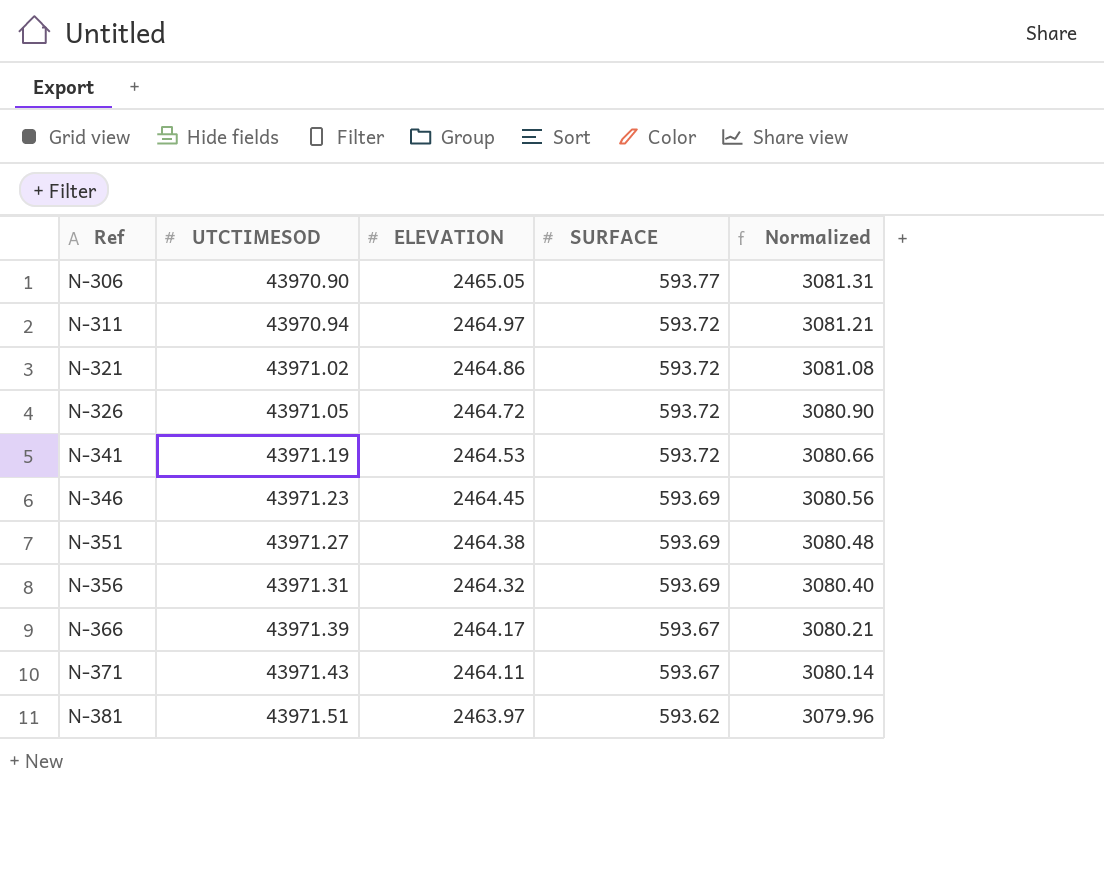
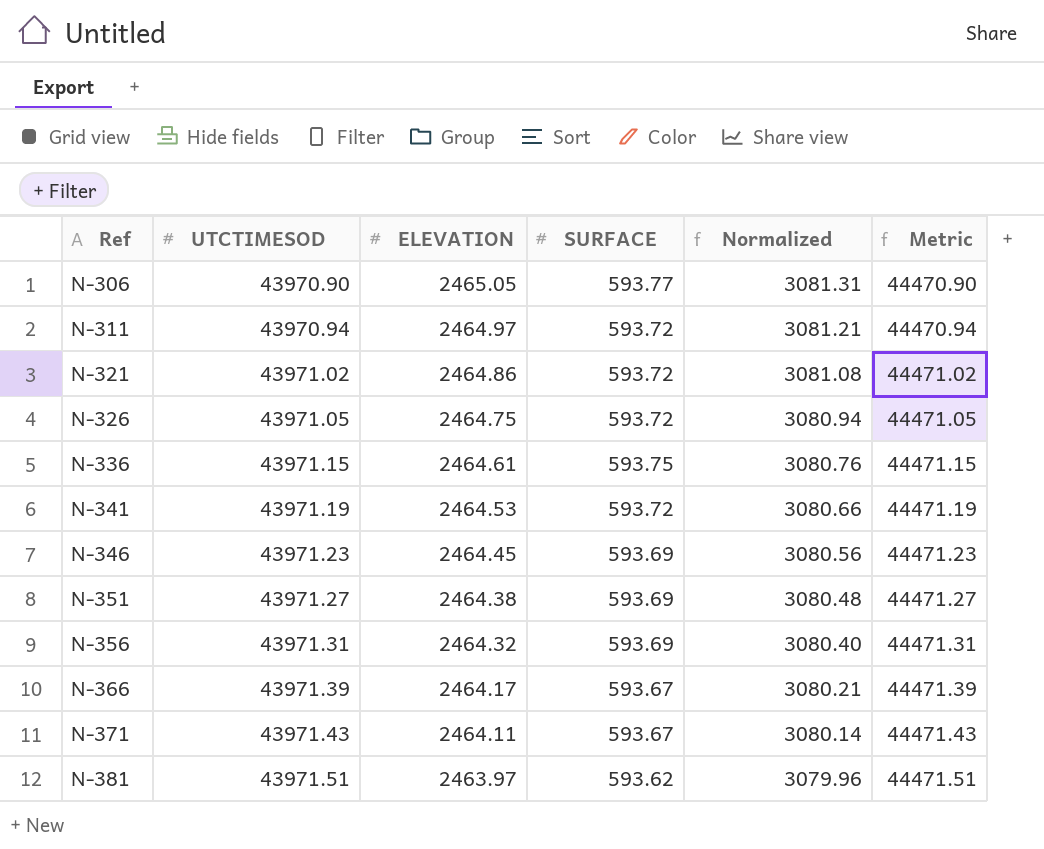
column Metric | formula: none -> [UTCTIMESOD] + 500
N-326 | ELEVATION: 2464.72 -> 2464.75
N-326 | Normalized: 3080.90 -> 3080.94
row N-336: none -> 43971.15 | 2464.61 | 593.75 | 3080.76 | 44471.15

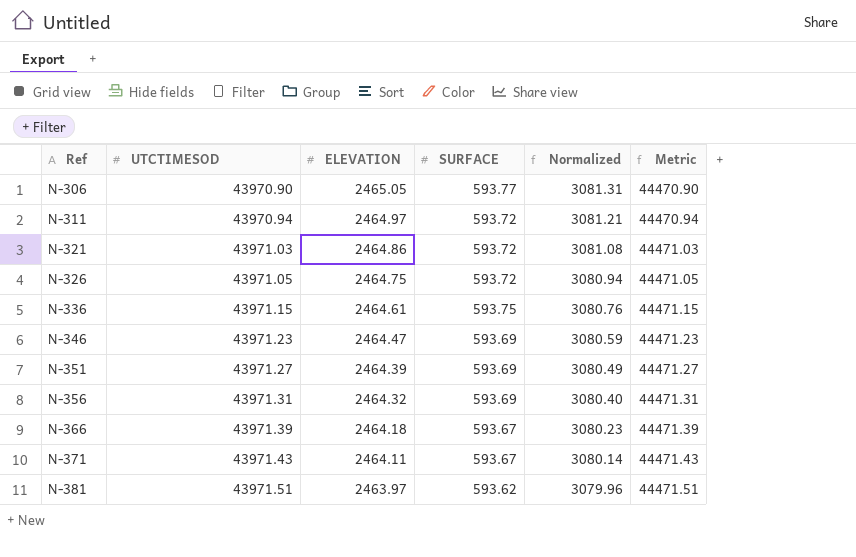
row N-341: 43971.19 | 2464.53 | 593.72 | 3080.66 | 44471.19 -> none
N-321 | UTCTIMESOD: 43971.02 -> 43971.03
N-321 | Metric: 44471.02 -> 44471.03
N-346 | ELEVATION: 2464.45 -> 2464.47
N-346 | Normalized: 3080.56 -> 3080.59
N-351 | ELEVATION: 2464.38 -> 2464.39
N-351 | Normalized: 3080.48 -> 3080.49
N-366 | ELEVATION: 2464.17 -> 2464.18
N-366 | Normalized: 3080.21 -> 3080.23

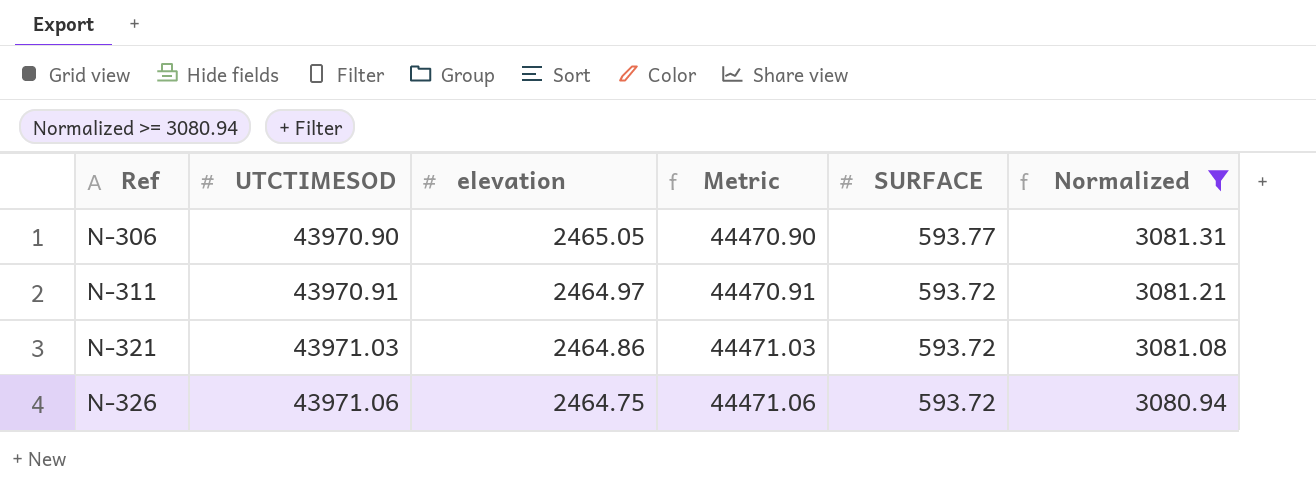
filter: none -> Normalized >= 3080.94
column name: ELEVATION -> elevation
column Metric | position: 6 -> 4
N-311 | UTCTIMESOD: 43970.94 -> 43970.91
N-311 | Metric: 44470.94 -> 44470.91
N-326 | UTCTIMESOD: 43971.05 -> 43971.06
N-326 | Metric: 44471.05 -> 44471.06

